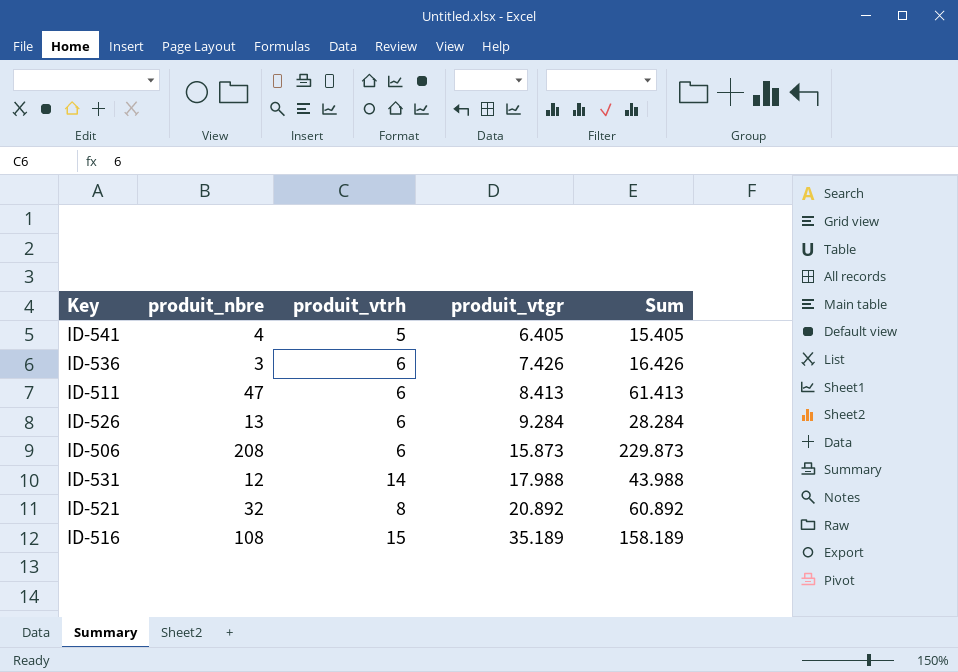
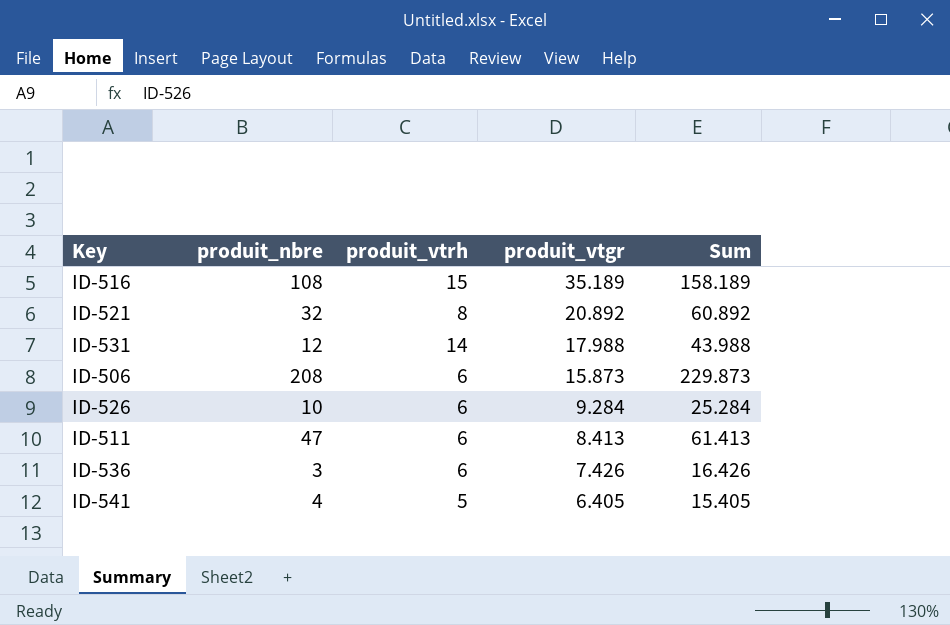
row order: produit_vtgr ascending -> produit_vtgr descending
ID-526 | produit_nbre: 13 -> 10
ID-526 | Sum: 28.284 -> 25.284

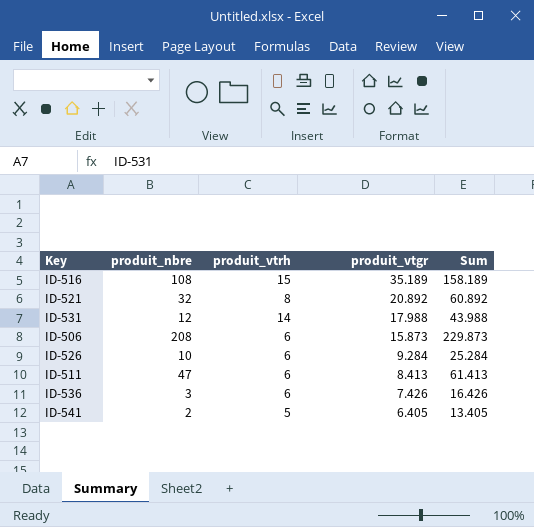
ID-541 | produit_nbre: 4 -> 2
ID-541 | Sum: 15.405 -> 13.405

